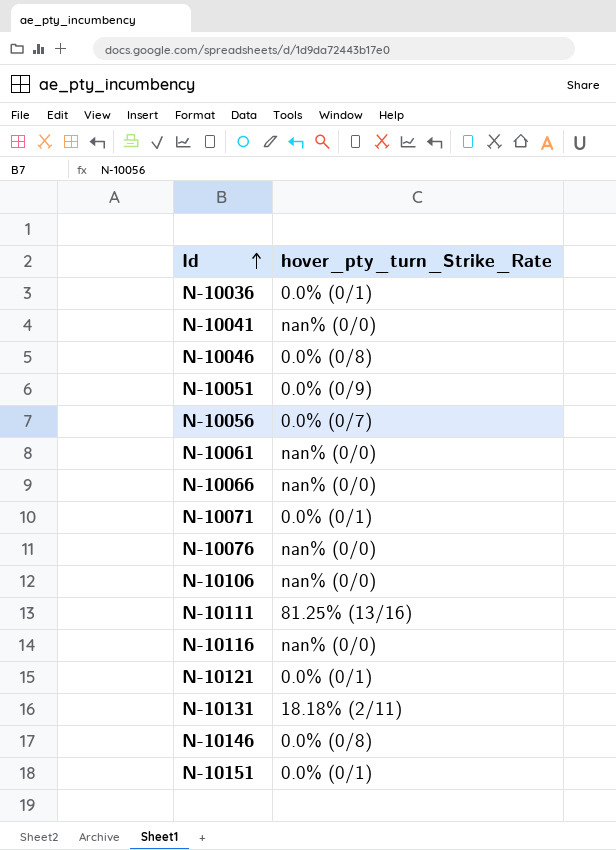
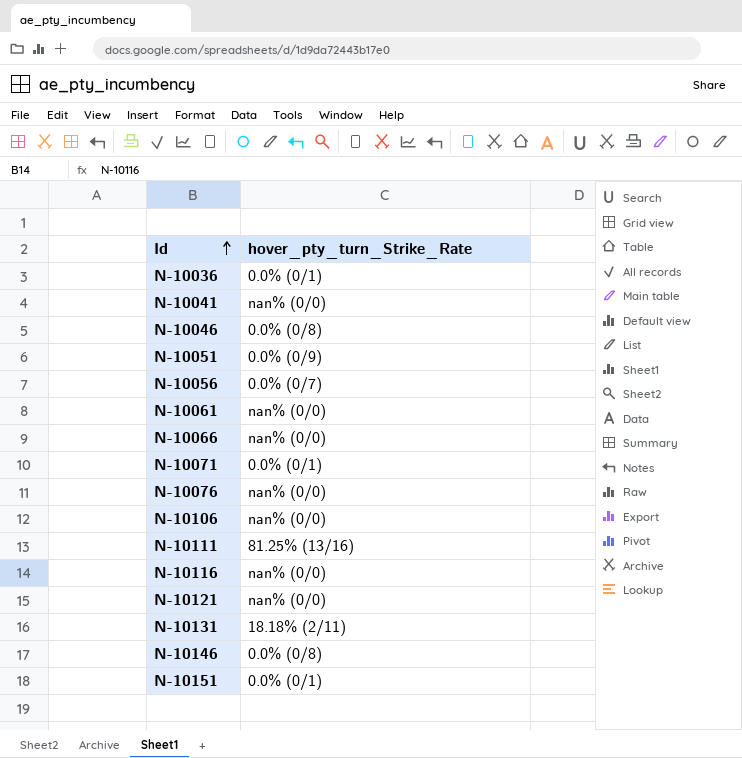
N-10121 | hover_pty_turn_Strike_Rate: 0.0% (0/1) -> nan% (0/0)

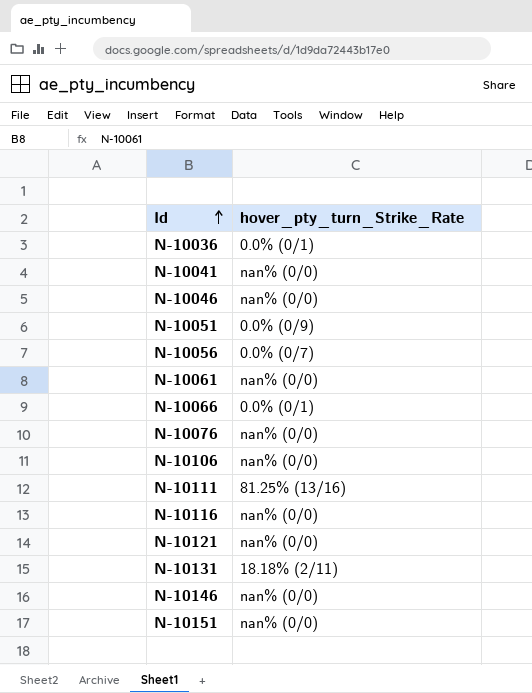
row N-10071: 0.0% (0/1) -> none
N-10046 | hover_pty_turn_Strike_Rate: 0.0% (0/8) -> nan% (0/0)
N-10066 | hover_pty_turn_Strike_Rate: nan% (0/0) -> 0.0% (0/1)
N-10146 | hover_pty_turn_Strike_Rate: 0.0% (0/8) -> nan% (0/0)
N-10151 | hover_pty_turn_Strike_Rate: 0.0% (0/1) -> nan% (0/0)

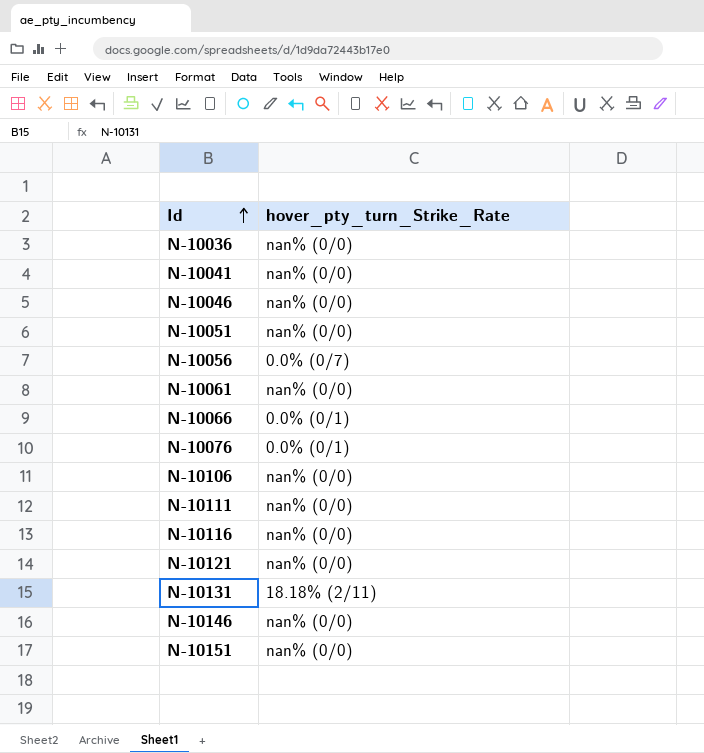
N-10036 | hover_pty_turn_Strike_Rate: 0.0% (0/1) -> nan% (0/0)
N-10051 | hover_pty_turn_Strike_Rate: 0.0% (0/9) -> nan% (0/0)
N-10076 | hover_pty_turn_Strike_Rate: nan% (0/0) -> 0.0% (0/1)
N-10111 | hover_pty_turn_Strike_Rate: 81.25% (13/16) -> nan% (0/0)

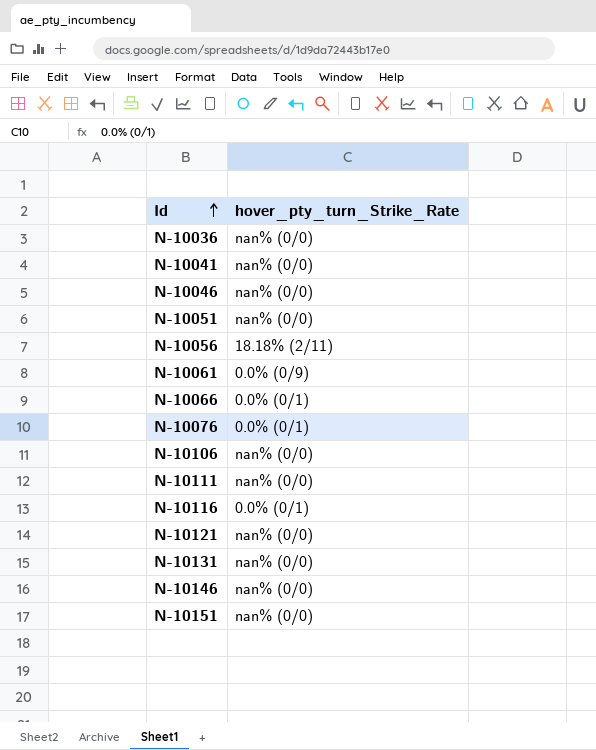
N-10056 | hover_pty_turn_Strike_Rate: 0.0% (0/7) -> 18.18% (2/11)
N-10061 | hover_pty_turn_Strike_Rate: nan% (0/0) -> 0.0% (0/9)
N-10116 | hover_pty_turn_Strike_Rate: nan% (0/0) -> 0.0% (0/1)
N-10131 | hover_pty_turn_Strike_Rate: 18.18% (2/11) -> nan% (0/0)

